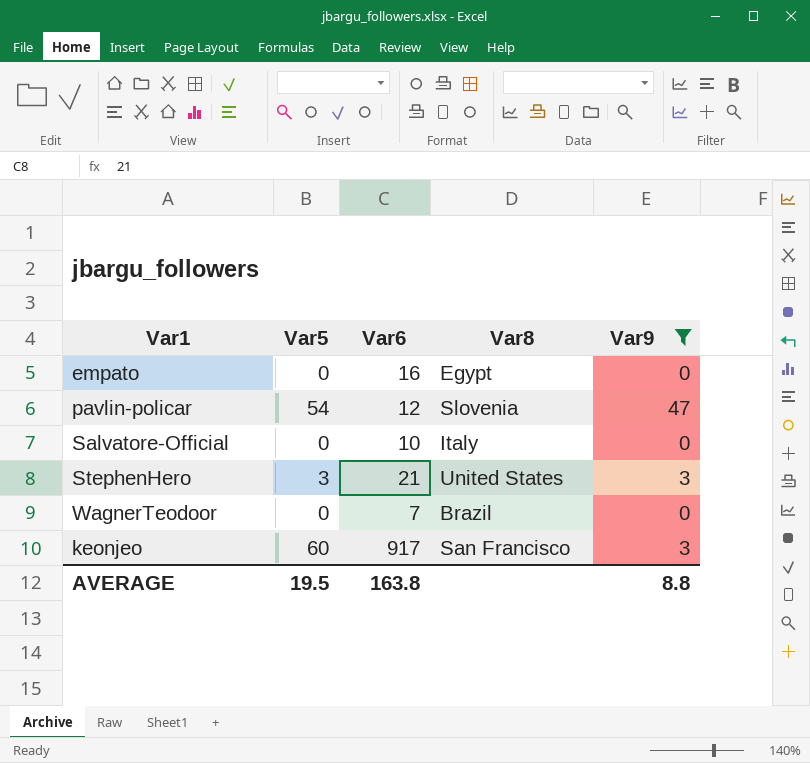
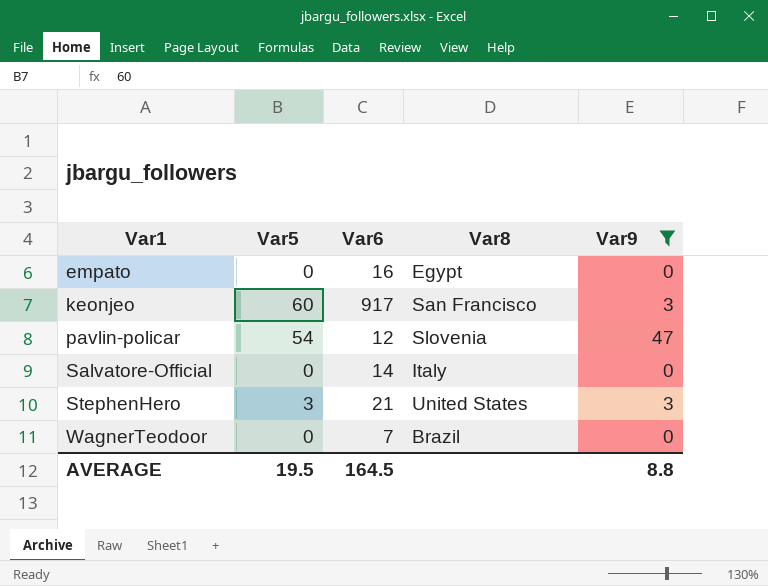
row order: none -> Var1 ascending
Salvatore-Official | Var6: 10 -> 14
AVERAGE | Var6: 163.8 -> 164.5

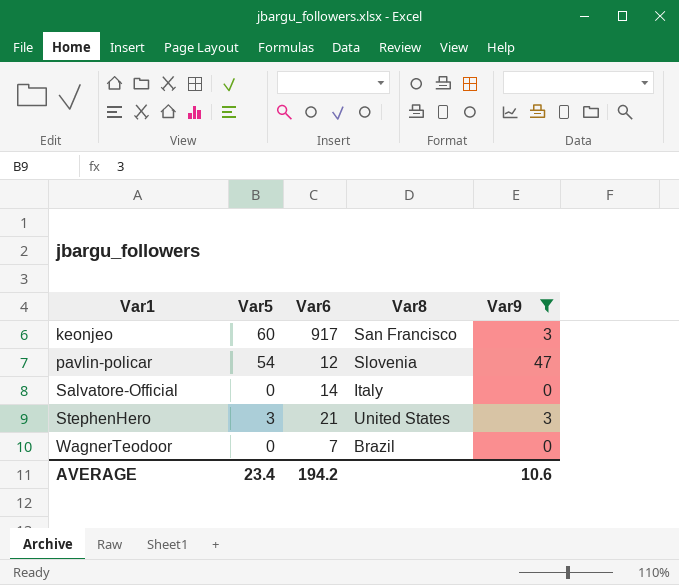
row empato: 0 | 16 | Egypt | 0 -> none
AVERAGE | Var5: 19.5 -> 23.4
AVERAGE | Var6: 164.5 -> 194.2
AVERAGE | Var9: 8.8 -> 10.6

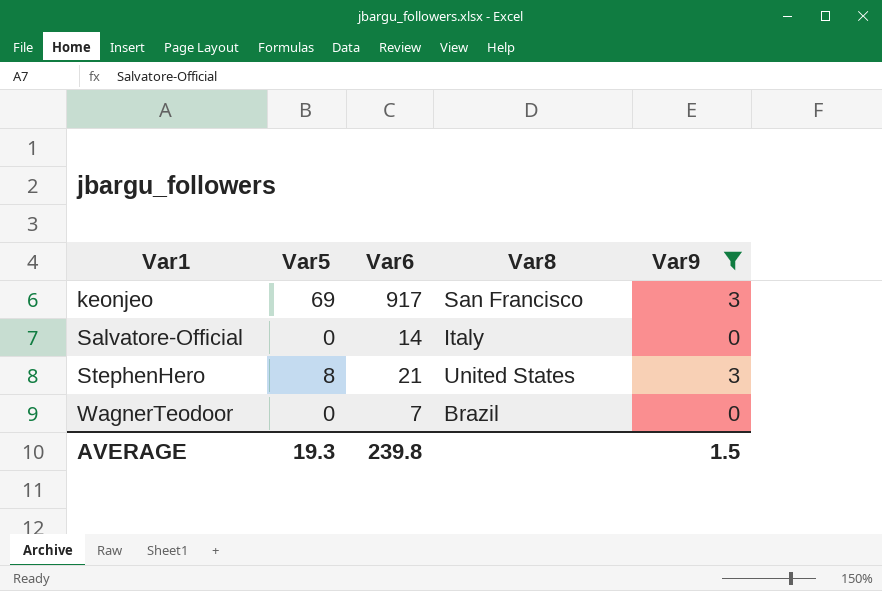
row pavlin-policar: 54 | 12 | Slovenia | 47 -> none
keonjeo | Var5: 60 -> 69
StephenHero | Var5: 3 -> 8
AVERAGE | Var5: 23.4 -> 19.3
AVERAGE | Var6: 194.2 -> 239.8
AVERAGE | Var9: 10.6 -> 1.5

